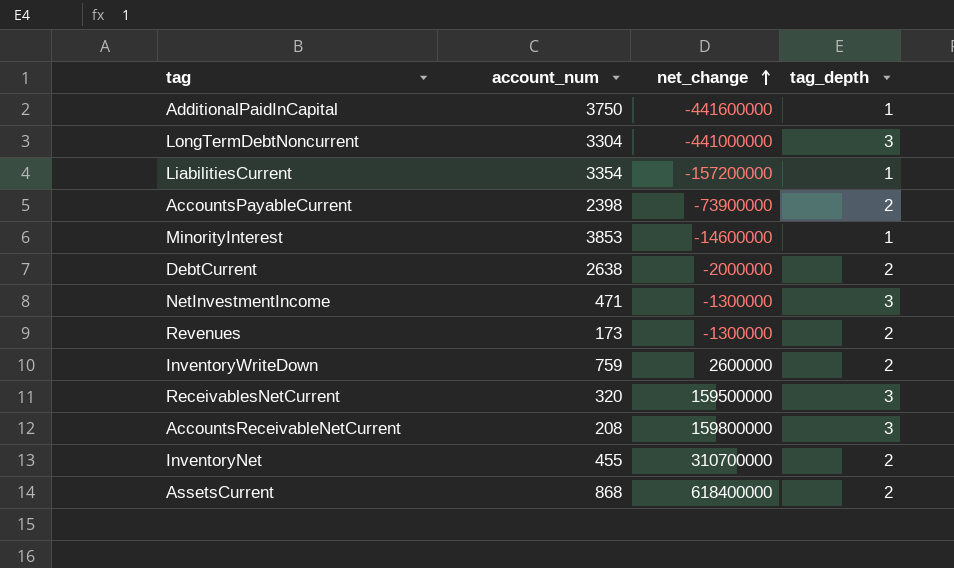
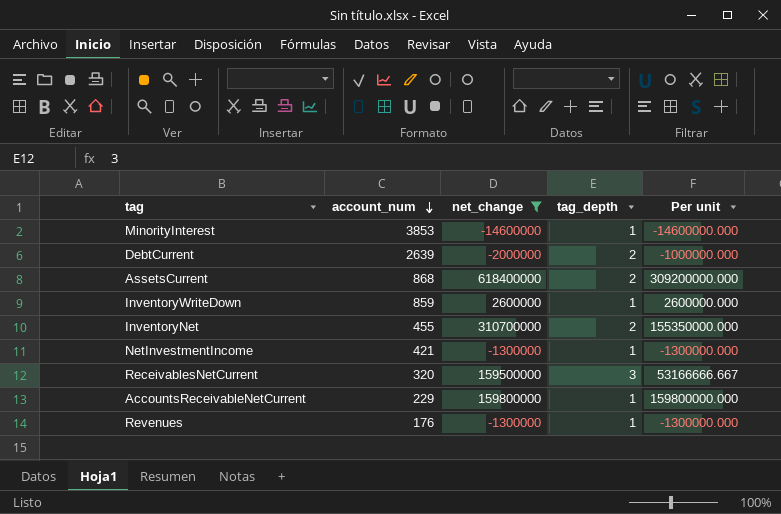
filter: none -> net_change >= -14600000
row order: net_change ascending -> account_num descending
column Per unit | formula: none -> [net_change] / [tag_depth]
DebtCurrent | account_num: 2638 -> 2639
InventoryWriteDown | account_num: 759 -> 859
InventoryWriteDown | tag_depth: 2 -> 1
NetInvestmentIncome | account_num: 471 -> 421
NetInvestmentIncome | tag_depth: 3 -> 1
AccountsReceivableNetCurrent | account_num: 208 -> 229
AccountsReceivableNetCurrent | tag_depth: 3 -> 1
Revenues | account_num: 173 -> 176
Revenues | tag_depth: 2 -> 1

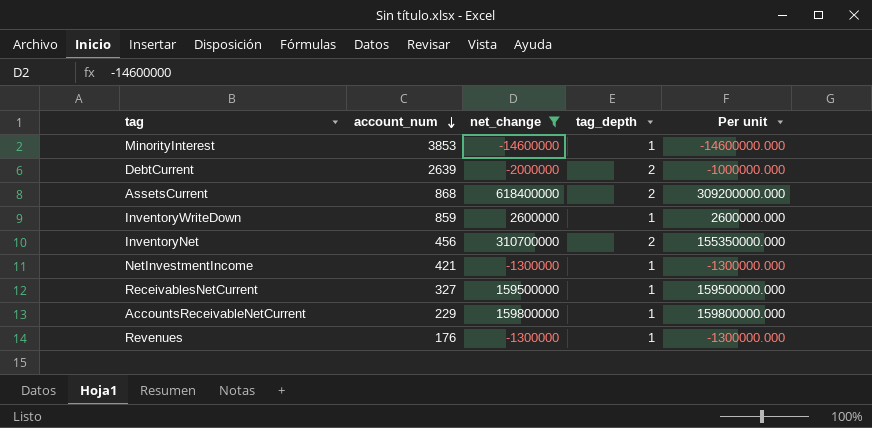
InventoryNet | account_num: 455 -> 456
ReceivablesNetCurrent | account_num: 320 -> 327
ReceivablesNetCurrent | tag_depth: 3 -> 1
ReceivablesNetCurrent | Per unit: 53166666.667 -> 159500000.000

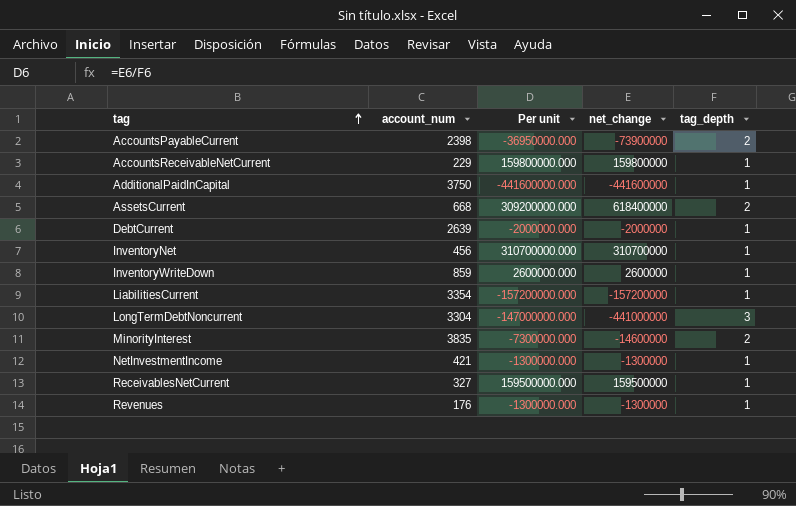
filter: net_change >= -14600000 -> none
row order: account_num descending -> tag ascending
column Per unit | position: 5 -> 3
AssetsCurrent | account_num: 868 -> 668
DebtCurrent | Per unit: -1000000.000 -> -2000000.000
DebtCurrent | tag_depth: 2 -> 1
InventoryNet | Per unit: 155350000.000 -> 310700000.000
InventoryNet | tag_depth: 2 -> 1
MinorityInterest | account_num: 3853 -> 3835
MinorityInterest | Per unit: -14600000.000 -> -7300000.000
MinorityInterest | tag_depth: 1 -> 2

